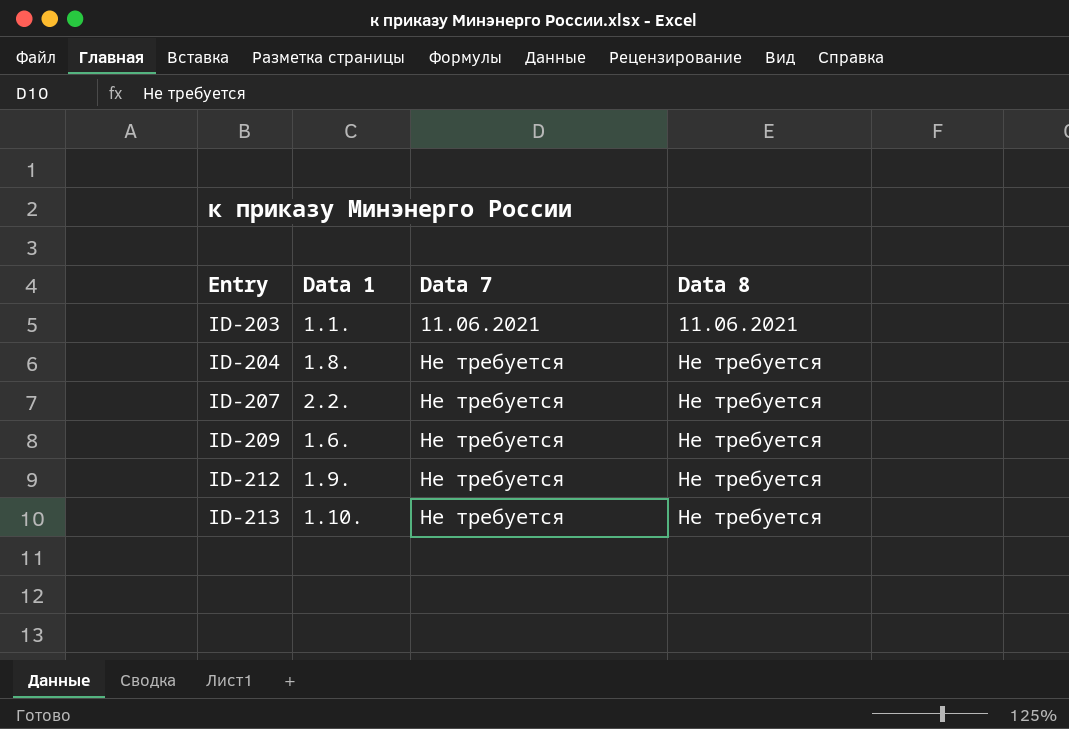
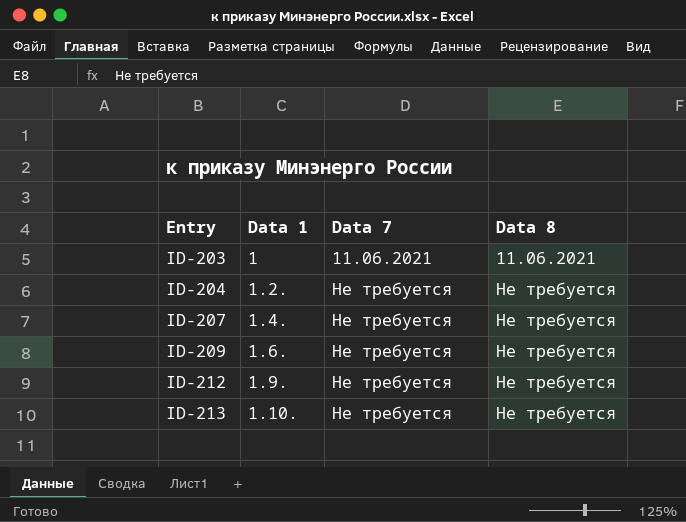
ID-203 | Data 1: 1.1. -> 1
ID-204 | Data 1: 1.8. -> 1.2.
ID-207 | Data 1: 2.2. -> 1.4.

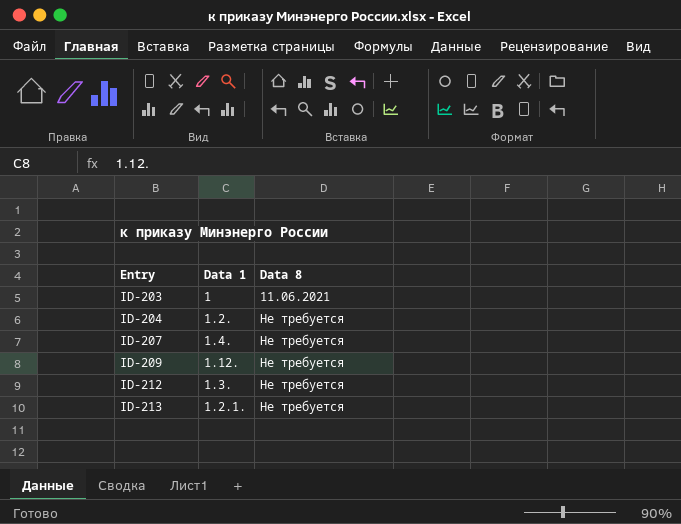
column Data 7 | position: 3 -> none
ID-209 | Data 1: 1.6. -> 1.12.
ID-212 | Data 1: 1.9. -> 1.3.
ID-213 | Data 1: 1.10. -> 1.2.1.

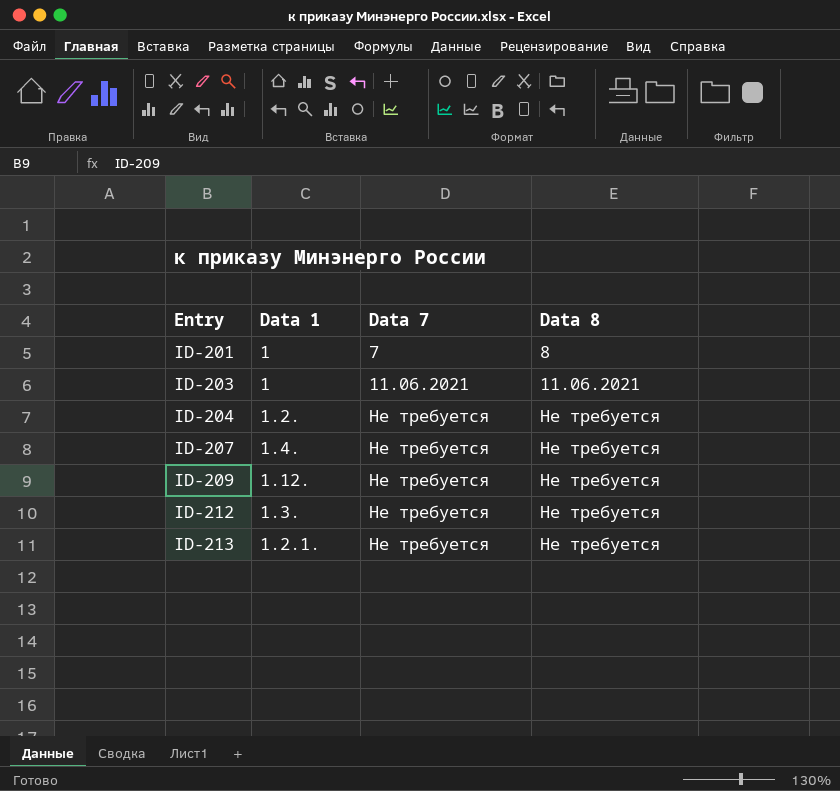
column Data 7 | position: none -> 3
row ID-201: none -> 1 | 7 | 8

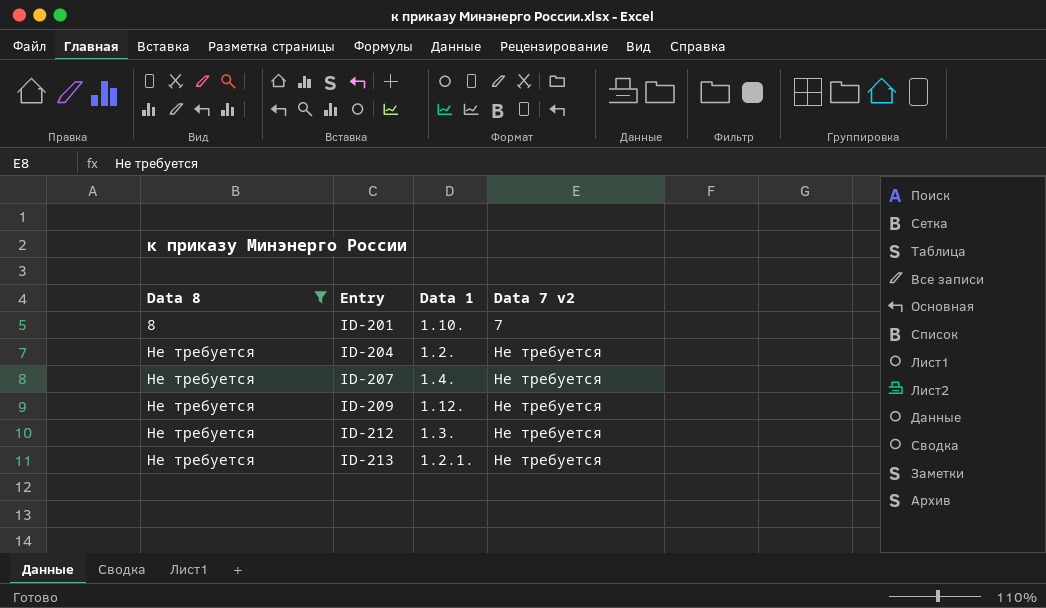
filter: none -> Data 8 != 11.06.2021
column Data 8 | position: 4 -> 1
column name: Data 7 -> Data 7 v2
ID-201 | Data 1: 1 -> 1.10.

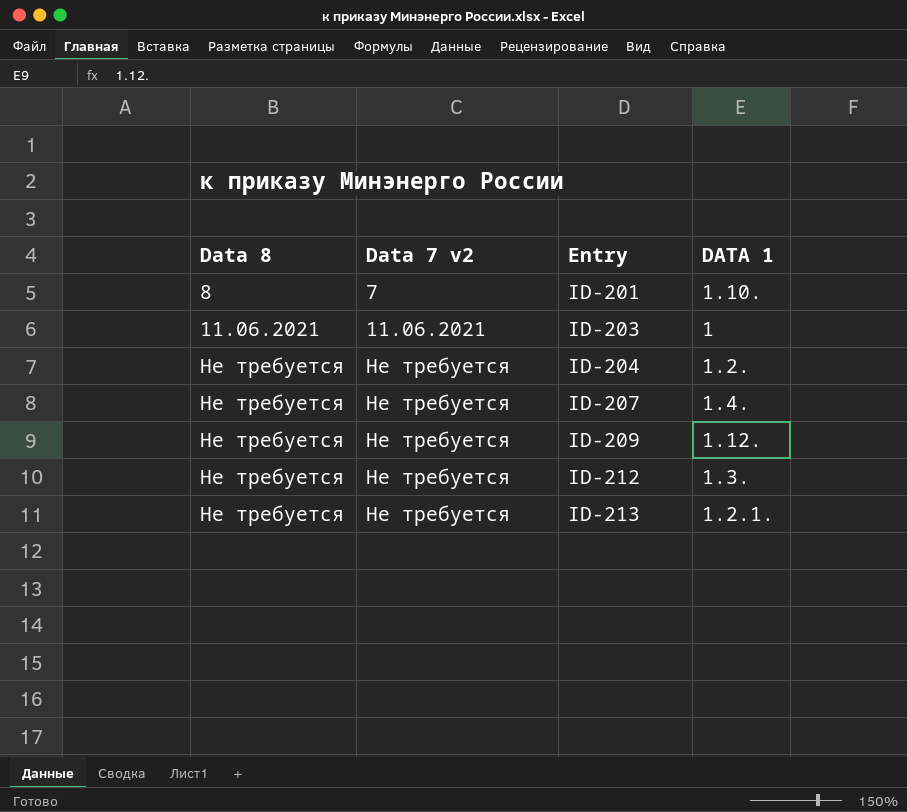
filter: Data 8 != 11.06.2021 -> none
column Data 7 v2 | position: 4 -> 2
column name: Data 1 -> DATA 1

